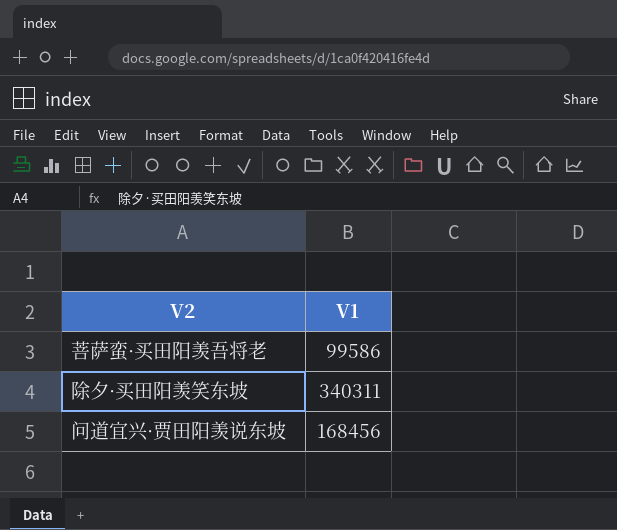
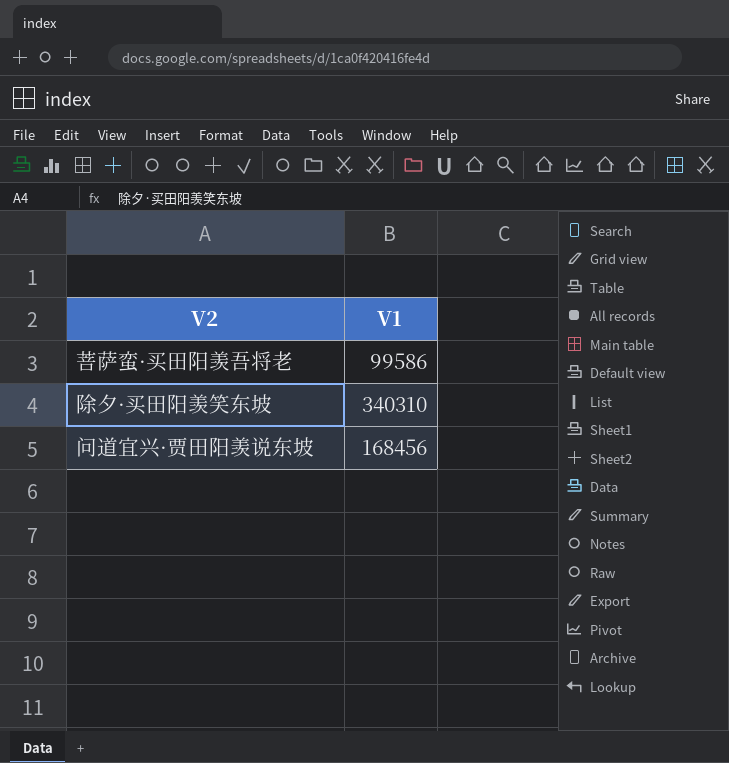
除夕·买田阳羡笑东坡 | V1: 340311 -> 340310

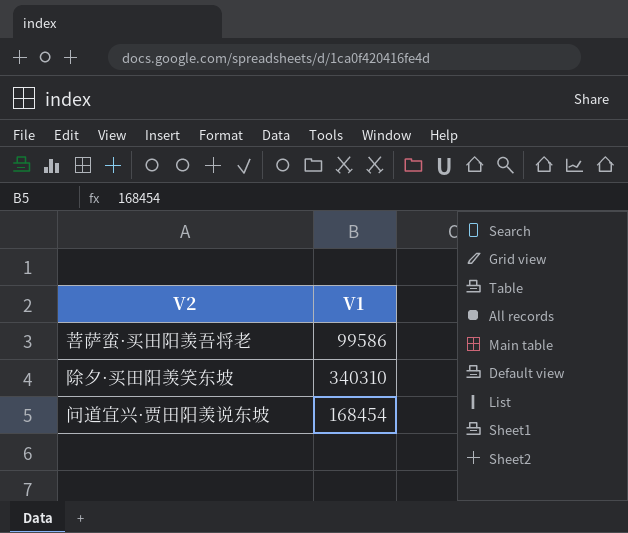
问道宜兴·贾田阳羡说东坡 | V1: 168456 -> 168454

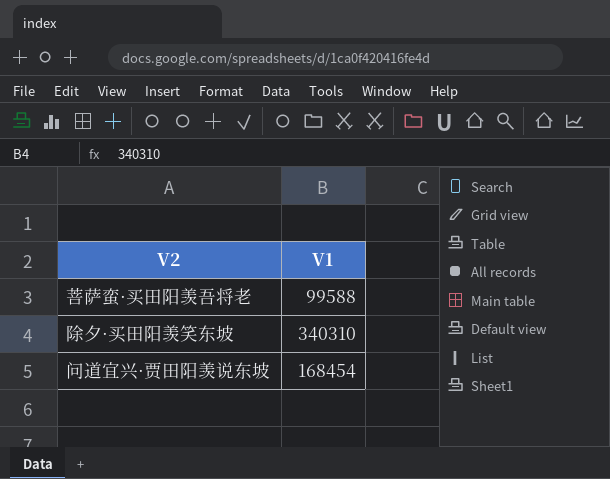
菩萨蛮·买田阳羡吾将老 | V1: 99586 -> 99588

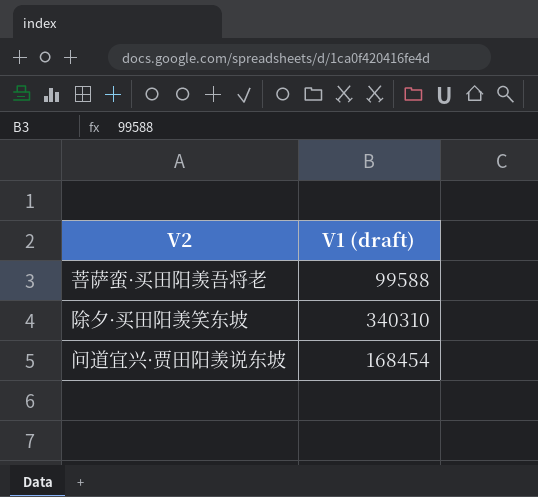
column name: V1 -> V1 (draft)

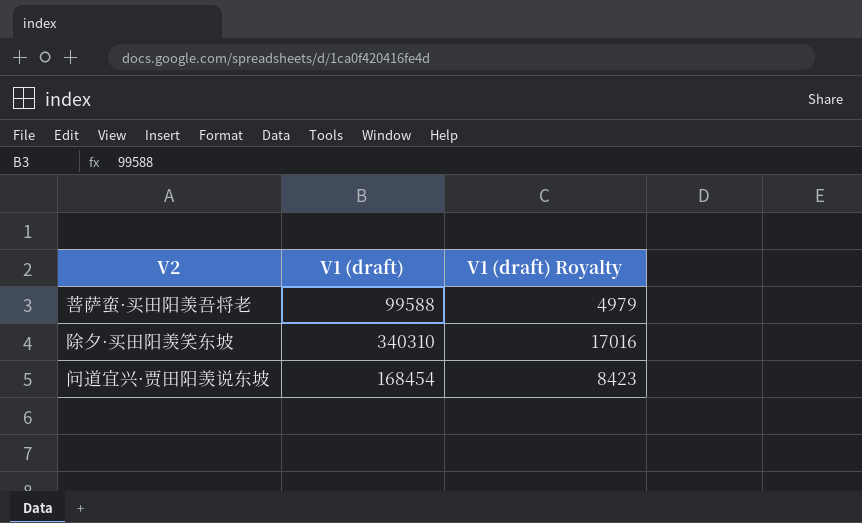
column V1 (draft) Royalty | formula: none -> [V1 (draft)] * 0.05

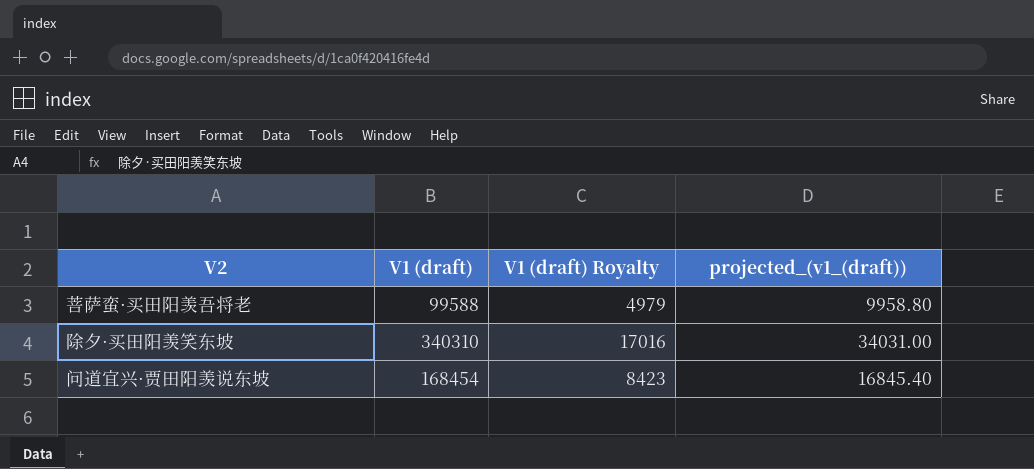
column projected_(v1_(draft)) | formula: none -> [V1 (draft)] * 0.1

